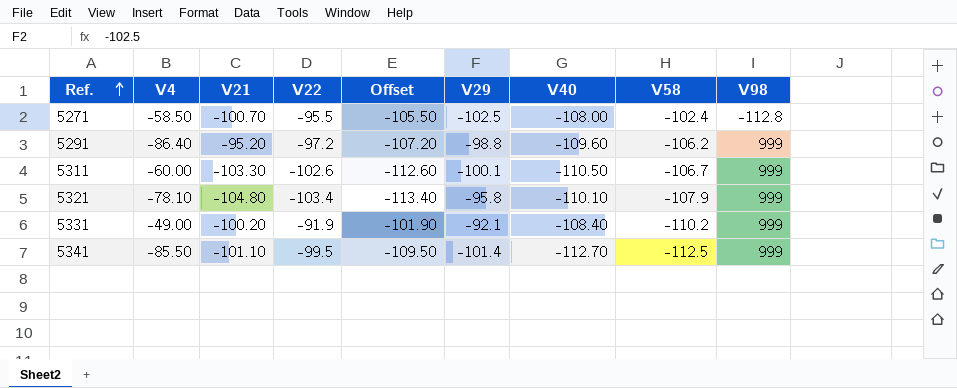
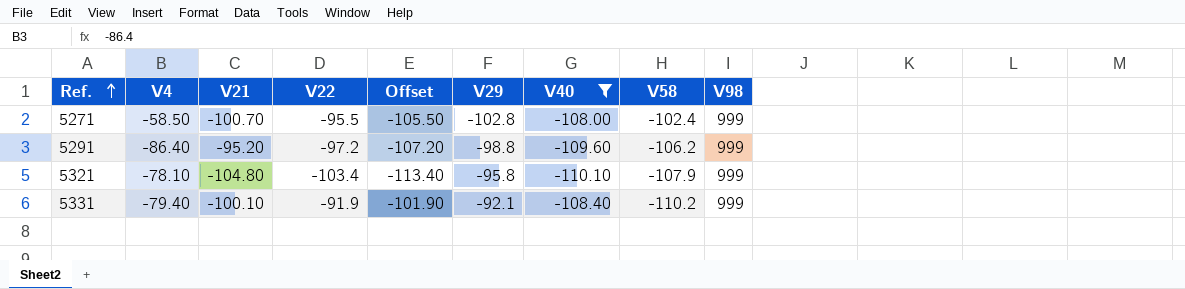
filter: none -> V40 >= -110.10
5271 | V29: -102.5 -> -102.8
5271 | V98: -112.8 -> 999
5331 | V4: -49.00 -> -79.40
5331 | V21: -100.20 -> -100.10

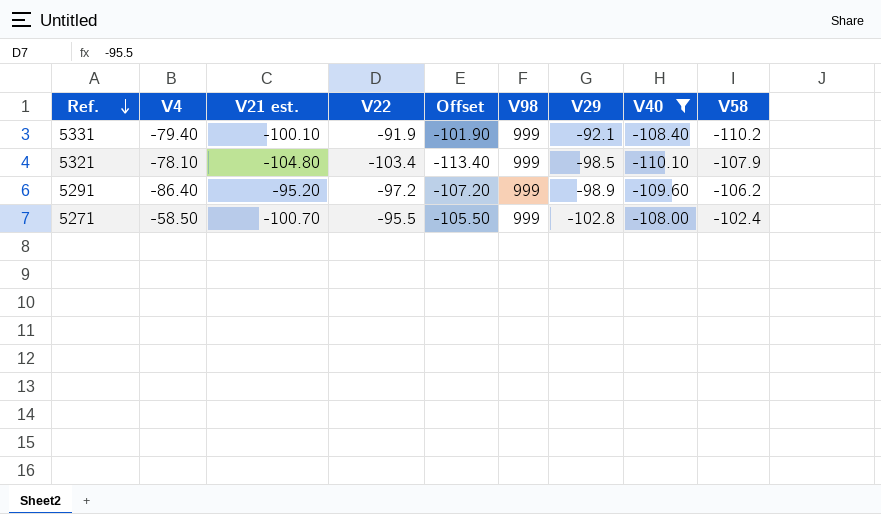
row order: Ref. ascending -> Ref. descending
column name: V21 -> V21 est.
column V98 | position: 9 -> 6
5321 | V29: -95.8 -> -98.5
5291 | V29: -98.8 -> -98.9

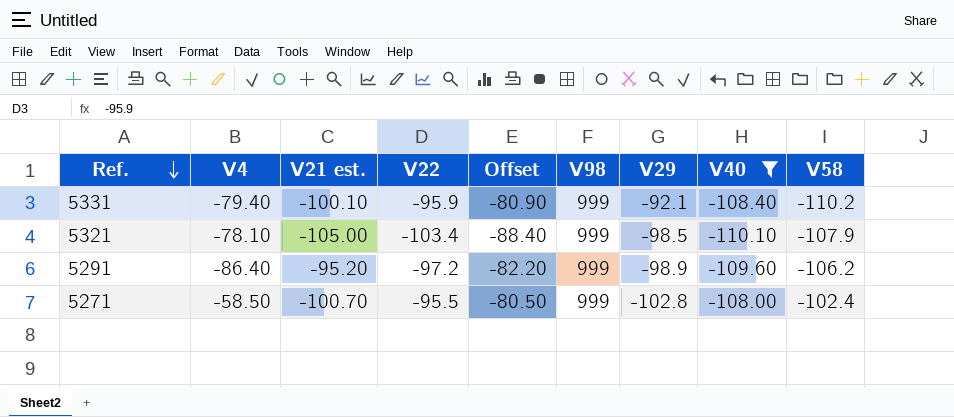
column Offset | formula: [V22] - 10 -> [V22] + 15
5331 | V22: -91.9 -> -95.9
5321 | V21 est.: -104.80 -> -105.00

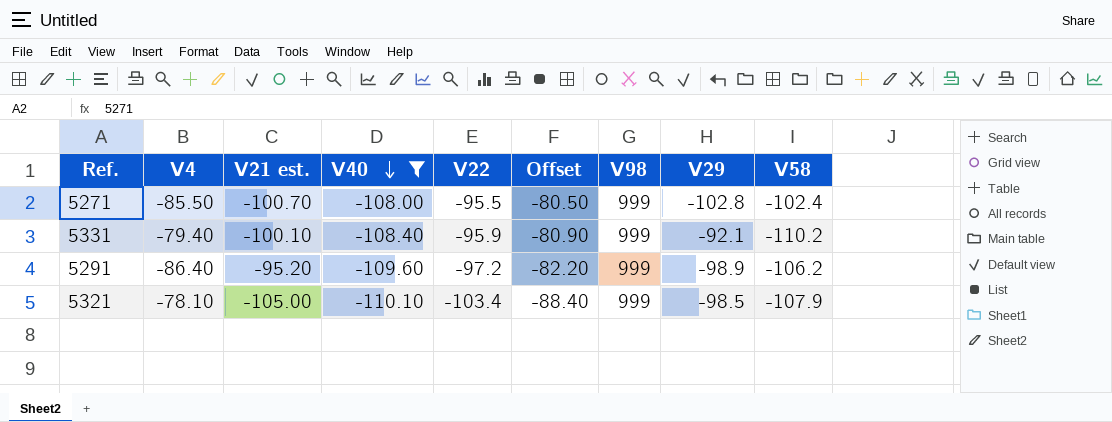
row order: Ref. descending -> V40 descending
column V40 | position: 8 -> 4
5271 | V4: -58.50 -> -85.50

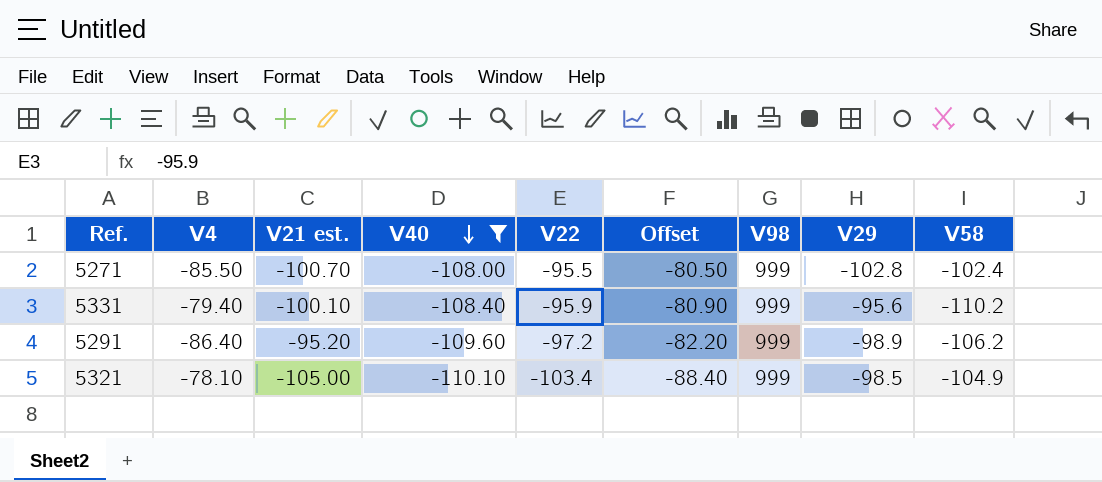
5331 | V29: -92.1 -> -95.6
5321 | V58: -107.9 -> -104.9

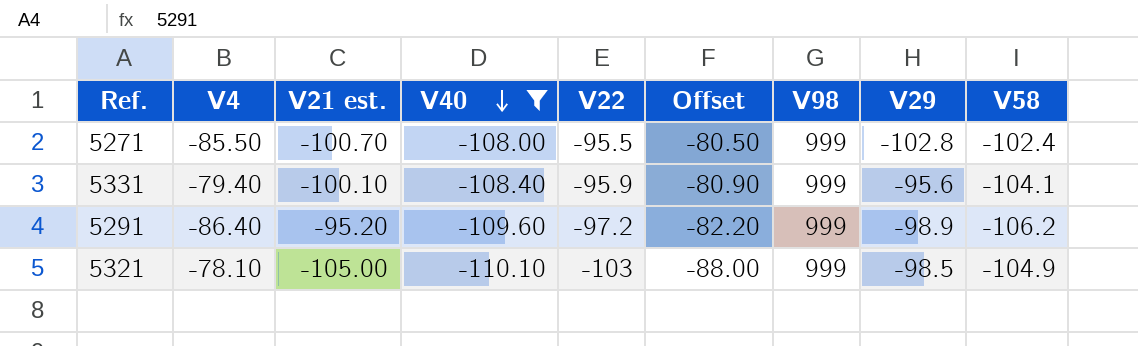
5331 | V58: -110.2 -> -104.1
5321 | V22: -103.4 -> -103
5321 | Offset: -88.40 -> -88.00

